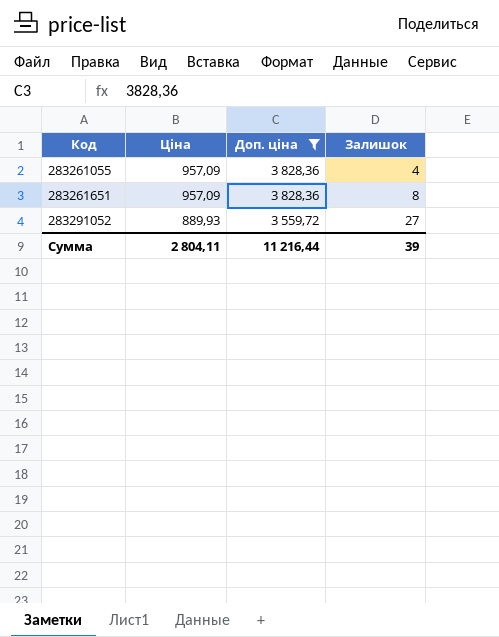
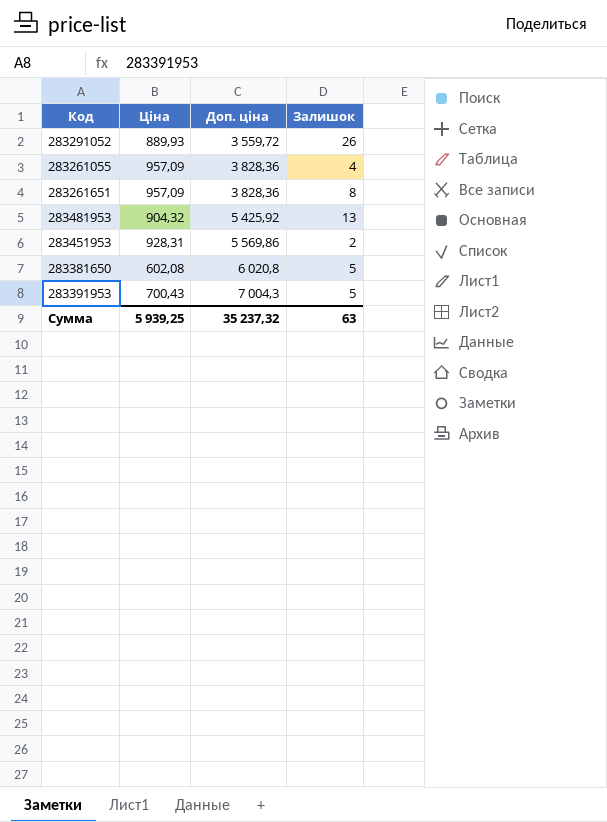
filter: Доп. ціна <= 3 828,36 -> none
row order: Код ascending -> Доп. ціна ascending
283291052 | Залишок: 27 -> 26
Сумма | Ціна: 2 804,11 -> 5 939,25
Сумма | Доп. ціна: 11 216,44 -> 35 237,32
Сумма | Залишок: 39 -> 63

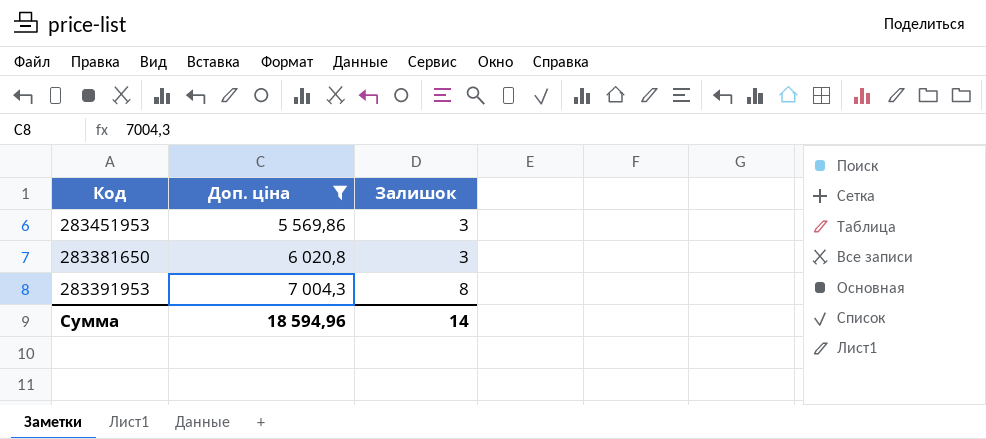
filter: none -> Доп. ціна >= 5 569,86
column Ціна | position: 2 -> none
283451953 | Залишок: 2 -> 3
283381650 | Залишок: 5 -> 3
283391953 | Залишок: 5 -> 8
Сумма | Доп. ціна: 35 237,32 -> 18 594,96
Сумма | Залишок: 63 -> 14

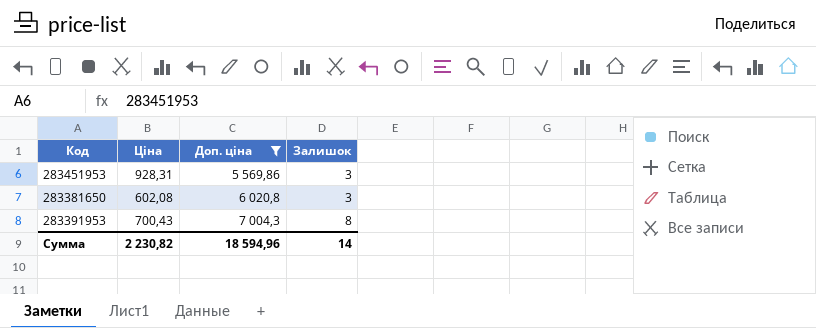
column Ціна | position: none -> 2

